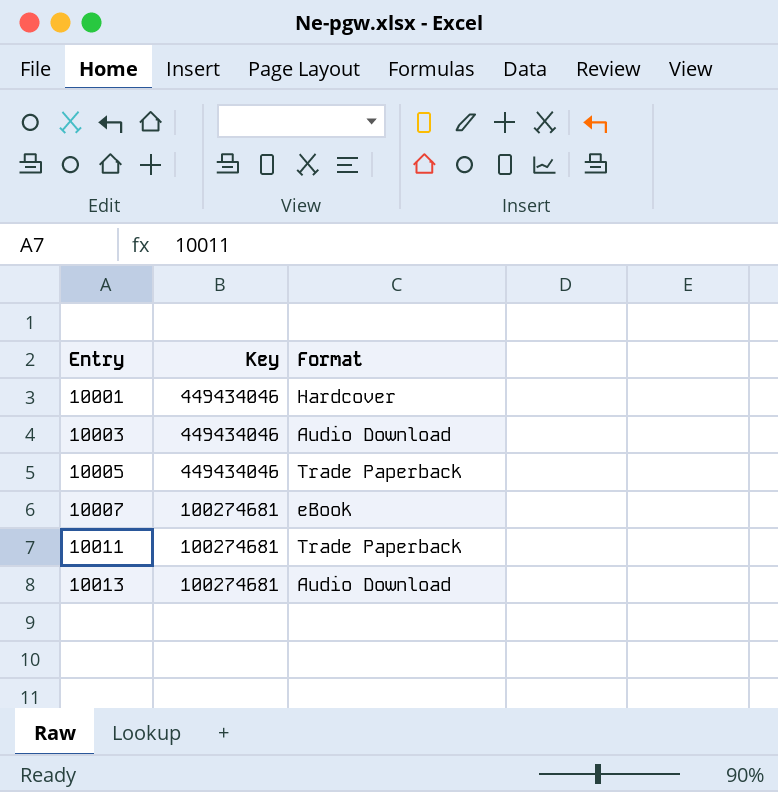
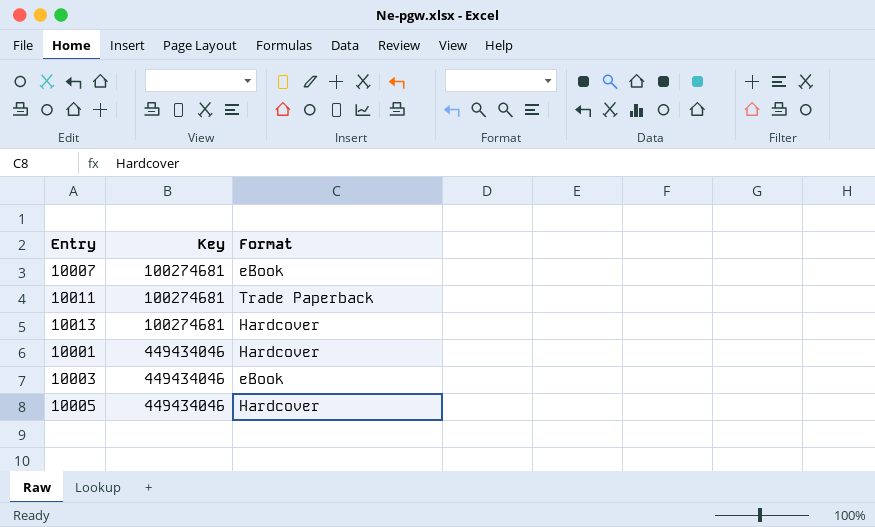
row order: Entry ascending -> Key ascending
10013 | Format: Audio Download -> Hardcover
10003 | Format: Audio Download -> eBook
10005 | Format: Trade Paperback -> Hardcover

